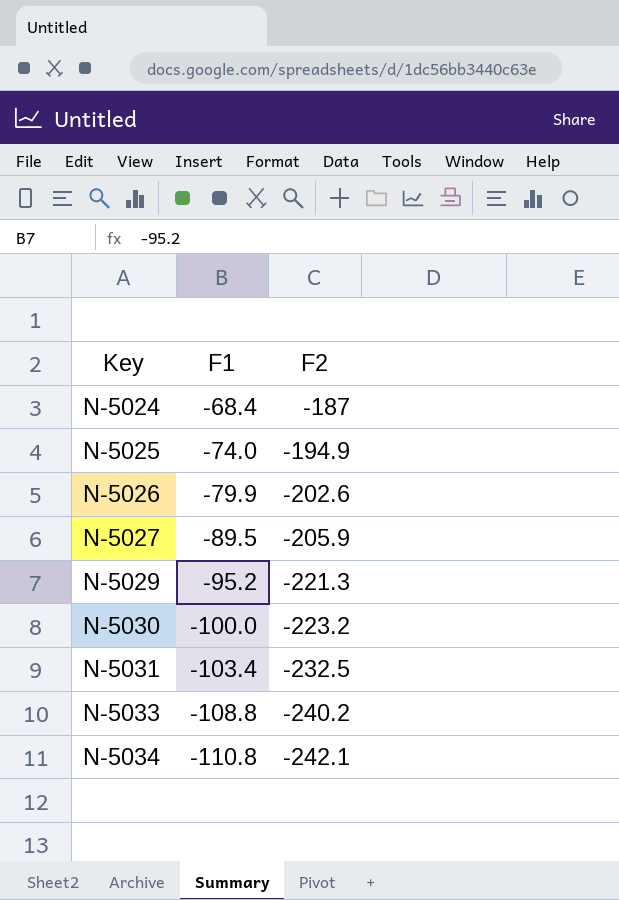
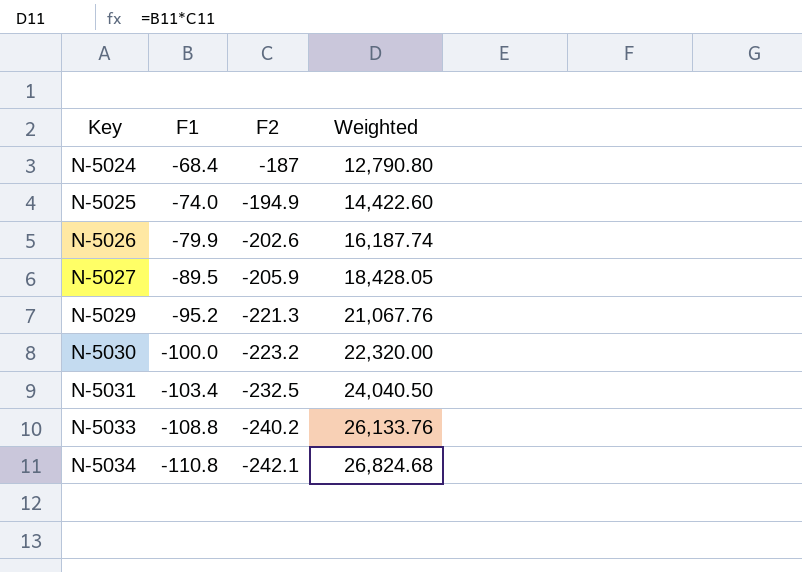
column Weighted | formula: none -> [F1] * [F2]

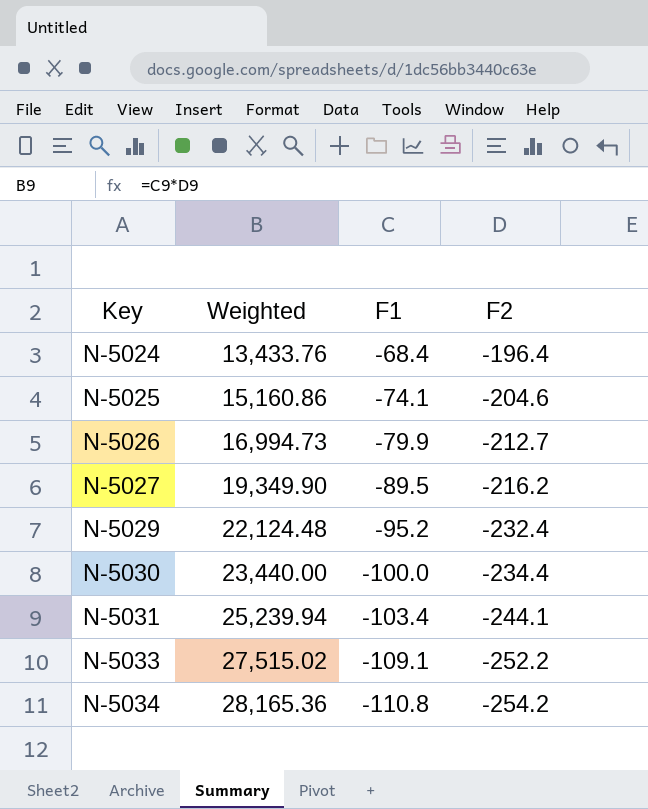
column Weighted | position: 4 -> 2
N-5024 | Weighted: 12,790.80 -> 13,433.76
N-5024 | F2: -187 -> -196.4
N-5025 | Weighted: 14,422.60 -> 15,160.86
N-5025 | F1: -74.0 -> -74.1
N-5025 | F2: -194.9 -> -204.6
N-5026 | Weighted: 16,187.74 -> 16,994.73
N-5026 | F2: -202.6 -> -212.7
N-5027 | Weighted: 18,428.05 -> 19,349.90
N-5027 | F2: -205.9 -> -216.2
N-5029 | Weighted: 21,067.76 -> 22,124.48
N-5029 | F2: -221.3 -> -232.4
N-5030 | Weighted: 22,320.00 -> 23,440.00
N-5030 | F2: -223.2 -> -234.4
N-5031 | Weighted: 24,040.50 -> 25,239.94
N-5031 | F2: -232.5 -> -244.1
N-5033 | Weighted: 26,133.76 -> 27,515.02
N-5033 | F1: -108.8 -> -109.1
N-5033 | F2: -240.2 -> -252.2
N-5034 | Weighted: 26,824.68 -> 28,165.36
N-5034 | F2: -242.1 -> -254.2

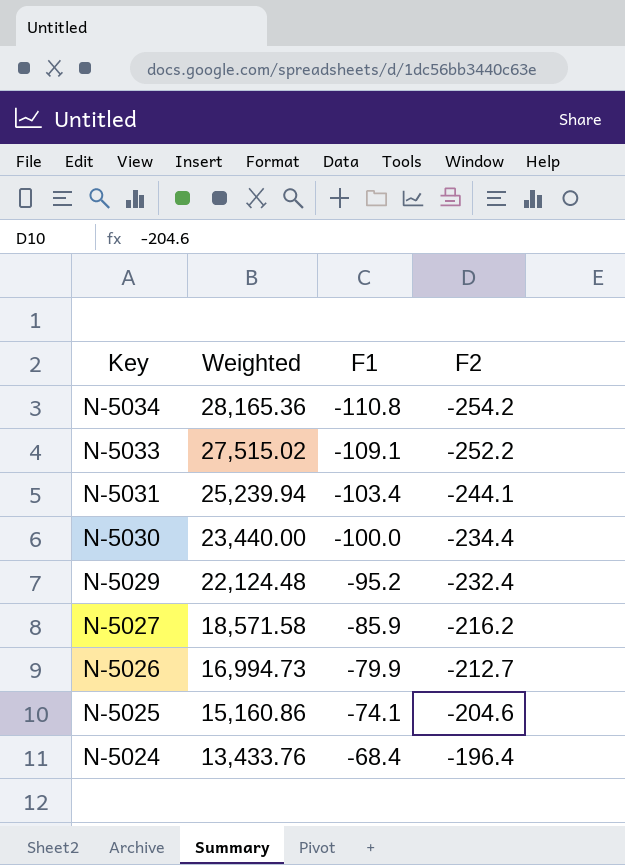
row order: Key ascending -> Key descending
N-5027 | Weighted: 19,349.90 -> 18,571.58
N-5027 | F1: -89.5 -> -85.9

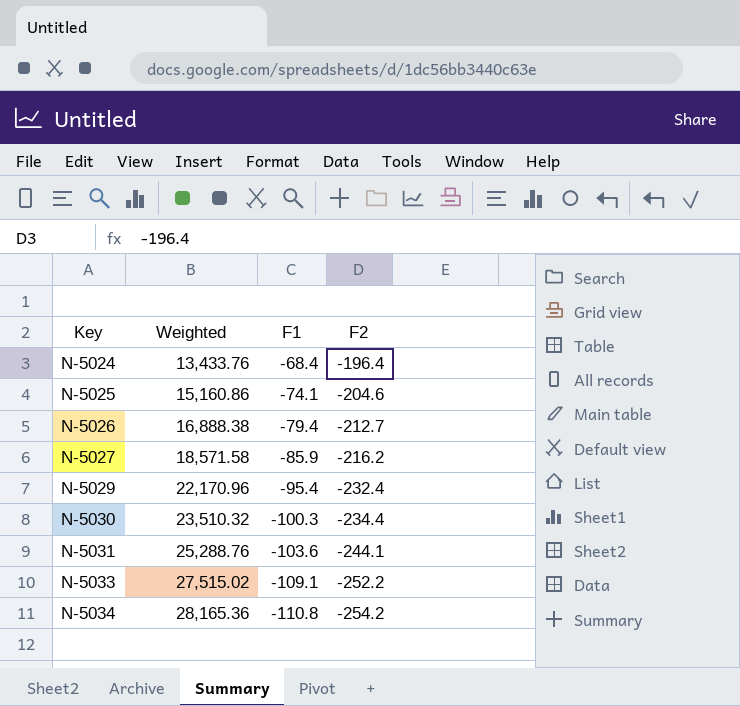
row order: Key descending -> Key ascending
N-5026 | Weighted: 16,994.73 -> 16,888.38
N-5026 | F1: -79.9 -> -79.4
N-5029 | Weighted: 22,124.48 -> 22,170.96
N-5029 | F1: -95.2 -> -95.4
N-5030 | Weighted: 23,440.00 -> 23,510.32
N-5030 | F1: -100.0 -> -100.3
N-5031 | Weighted: 25,239.94 -> 25,288.76
N-5031 | F1: -103.4 -> -103.6

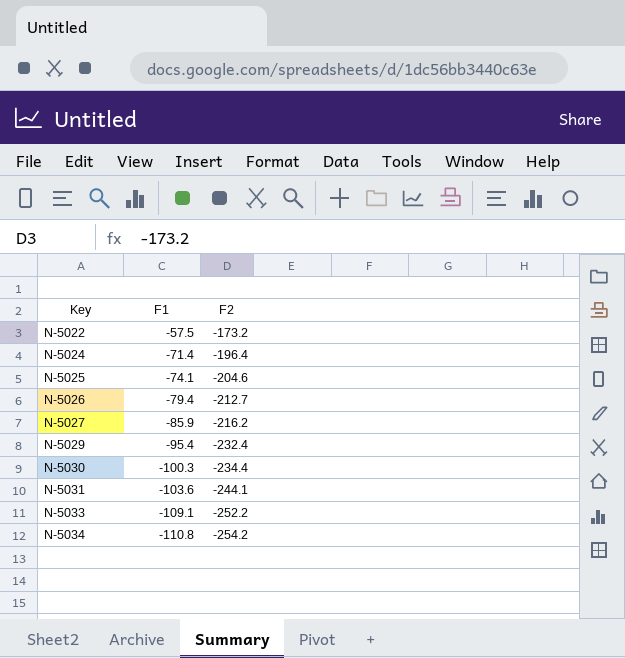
column Weighted | formula: [F1] * [F2] -> none
row N-5022: none -> -57.5 | -173.2
N-5024 | F1: -68.4 -> -71.4

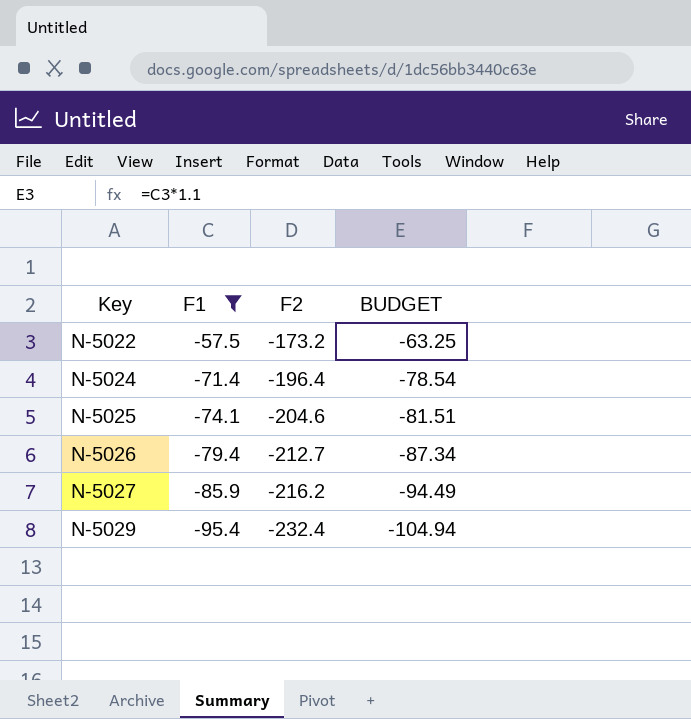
filter: none -> F1 >= -95.4
column BUDGET | formula: none -> [F1] * 1.1

